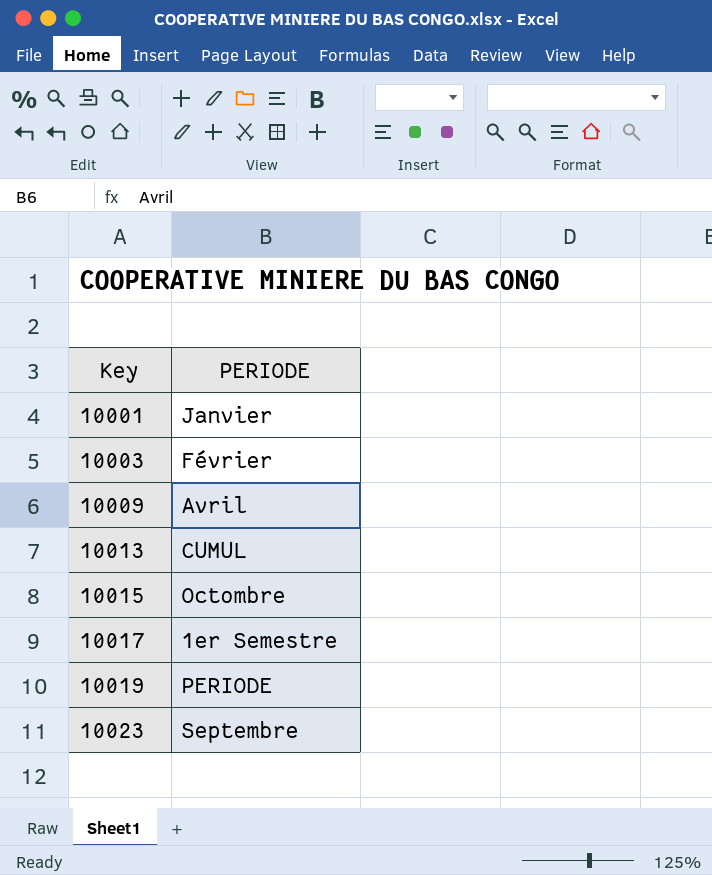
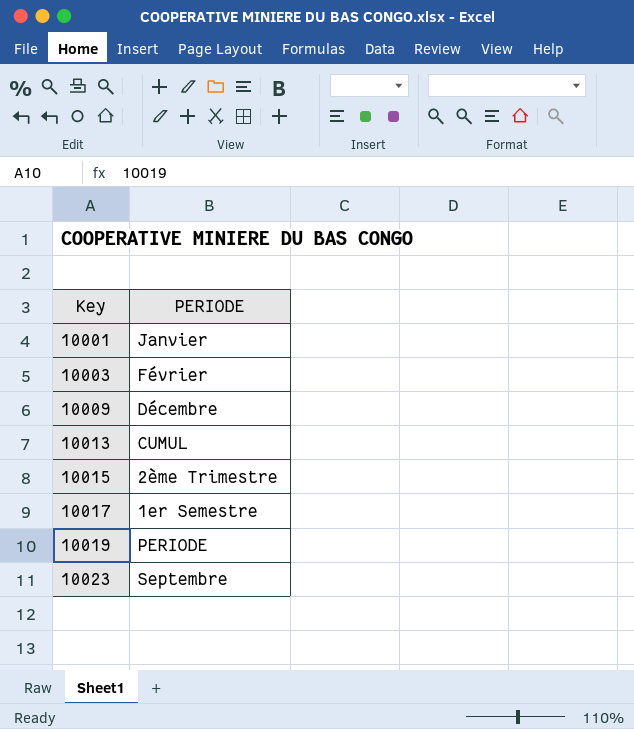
10009 | PERIODE: Avril -> Décembre
10015 | PERIODE: Octombre -> 2ème Trimestre

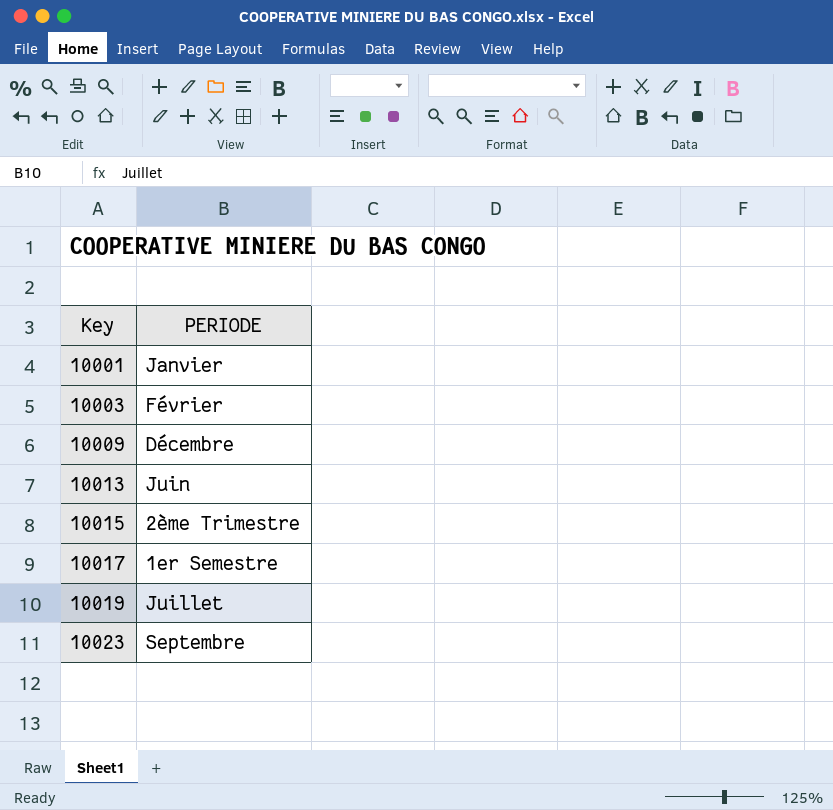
10013 | PERIODE: CUMUL -> Juin
10019 | PERIODE: PERIODE -> Juillet

